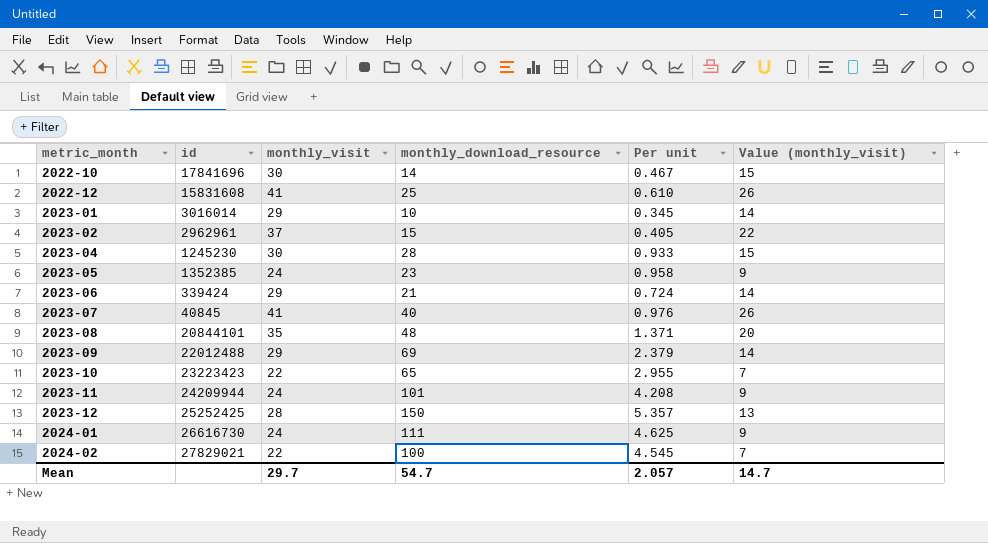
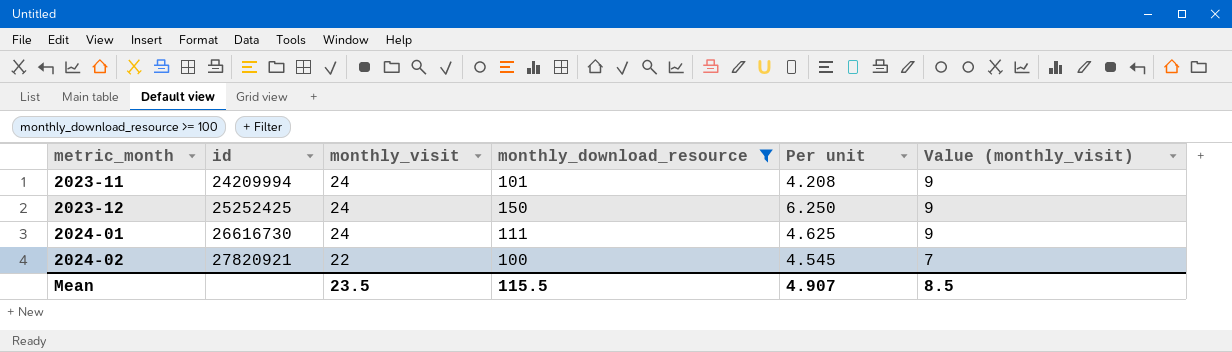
filter: none -> monthly_download_resource >= 100
2023-11 | id: 24209944 -> 24209994
2023-12 | monthly_visit: 28 -> 24
2023-12 | Per unit: 5.357 -> 6.250
2023-12 | Value (monthly_visit): 13 -> 9
2024-02 | id: 27829021 -> 27820921
Mean | monthly_visit: 29.7 -> 23.5
Mean | monthly_download_resource: 54.7 -> 115.5
Mean | Per unit: 2.057 -> 4.907
Mean | Value (monthly_visit): 14.7 -> 8.5

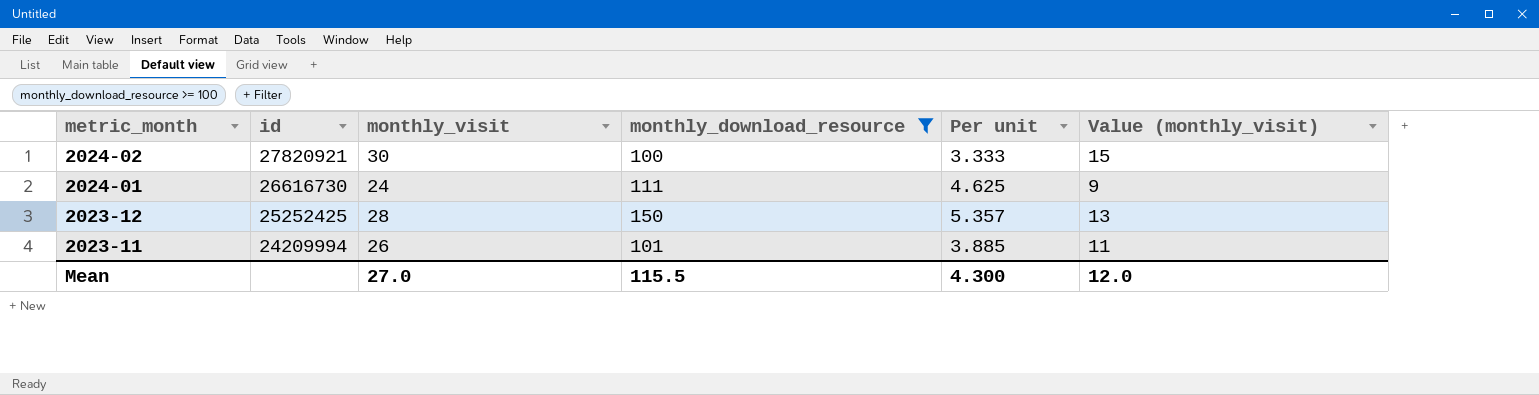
row order: metric_month ascending -> metric_month descending
2024-02 | monthly_visit: 22 -> 30
2024-02 | Per unit: 4.545 -> 3.333
2024-02 | Value (monthly_visit): 7 -> 15
2023-12 | monthly_visit: 24 -> 28
2023-12 | Per unit: 6.250 -> 5.357
2023-12 | Value (monthly_visit): 9 -> 13
2023-11 | monthly_visit: 24 -> 26
2023-11 | Per unit: 4.208 -> 3.885
2023-11 | Value (monthly_visit): 9 -> 11
Mean | monthly_visit: 23.5 -> 27.0
Mean | Per unit: 4.907 -> 4.300
Mean | Value (monthly_visit): 8.5 -> 12.0

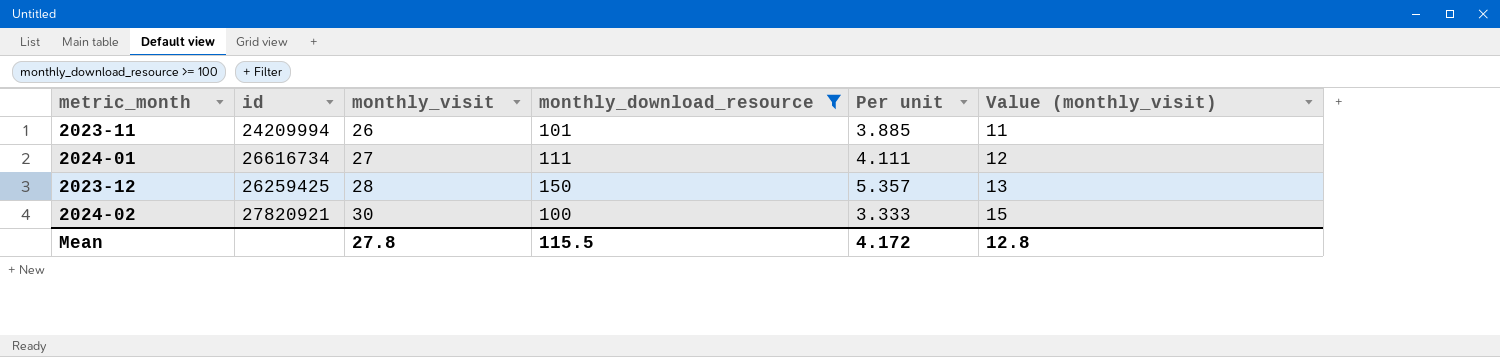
row order: metric_month descending -> monthly_visit ascending
2024-01 | id: 26616730 -> 26616734
2024-01 | monthly_visit: 24 -> 27
2024-01 | Per unit: 4.625 -> 4.111
2024-01 | Value (monthly_visit): 9 -> 12
2023-12 | id: 25252425 -> 26259425
Mean | monthly_visit: 27.0 -> 27.8
Mean | Per unit: 4.300 -> 4.172
Mean | Value (monthly_visit): 12.0 -> 12.8

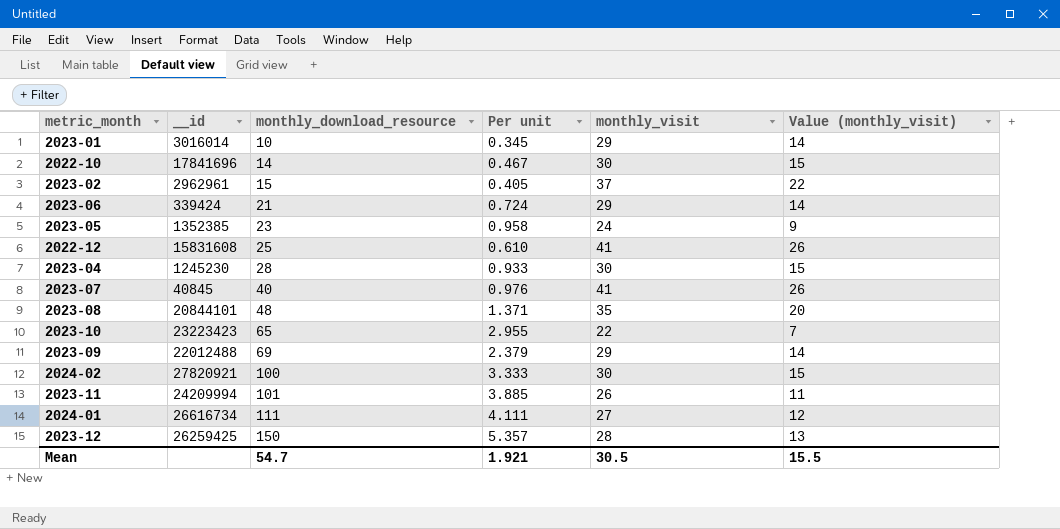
filter: monthly_download_resource >= 100 -> none
row order: monthly_visit ascending -> monthly_download_resource ascending
column name: id -> __id
column monthly_visit | position: 3 -> 5
Mean | monthly_download_resource: 115.5 -> 54.7
Mean | Per unit: 4.172 -> 1.921
Mean | monthly_visit: 27.8 -> 30.5
Mean | Value (monthly_visit): 12.8 -> 15.5

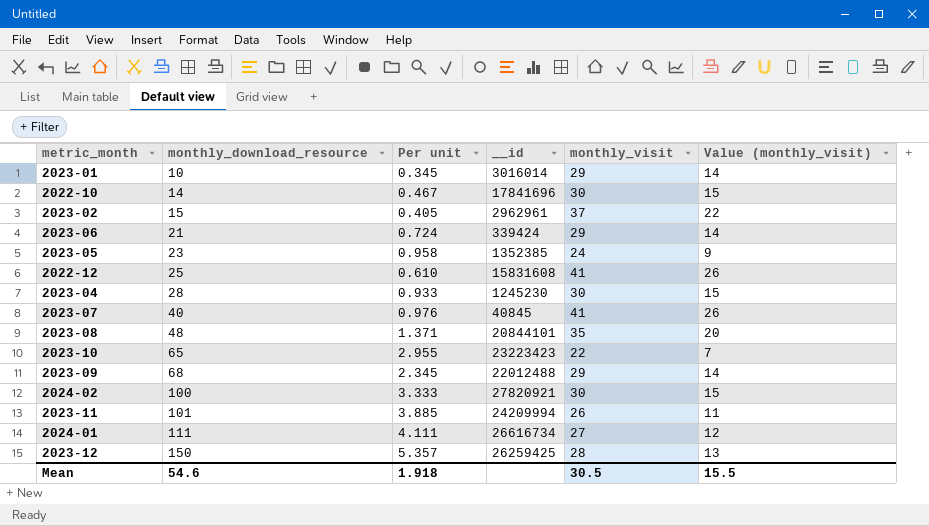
column __id | position: 2 -> 4
2023-09 | monthly_download_resource: 69 -> 68
2023-09 | Per unit: 2.379 -> 2.345
Mean | monthly_download_resource: 54.7 -> 54.6
Mean | Per unit: 1.921 -> 1.918

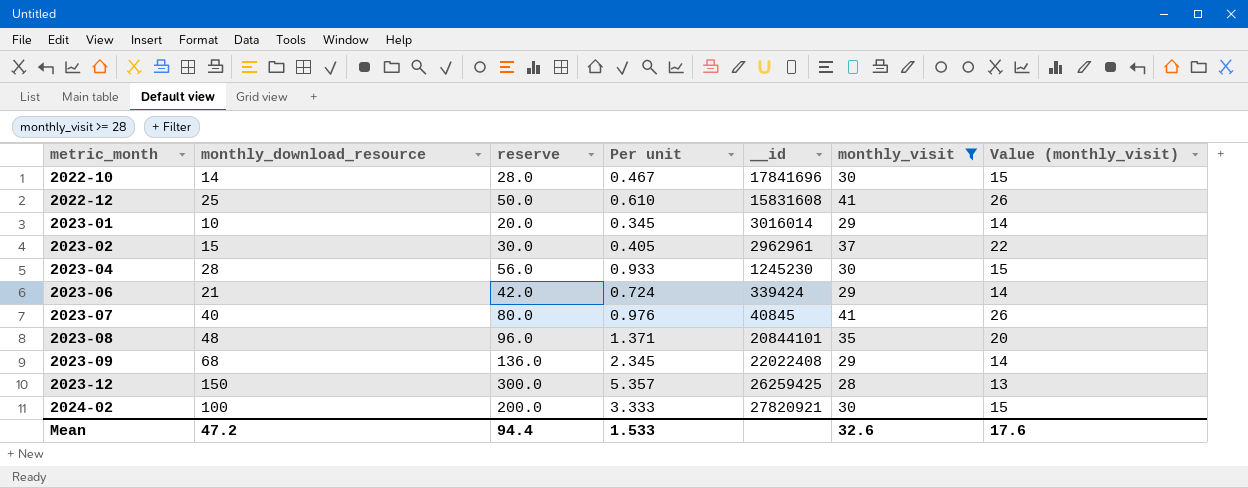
filter: none -> monthly_visit >= 28
row order: monthly_download_resource ascending -> metric_month ascending
column reserve | formula: none -> [monthly_download_resource] * 2
2023-09 | __id: 22012488 -> 22022408
Mean | monthly_download_resource: 54.6 -> 47.2
Mean | Per unit: 1.918 -> 1.533
Mean | monthly_visit: 30.5 -> 32.6
Mean | Value (monthly_visit): 15.5 -> 17.6

